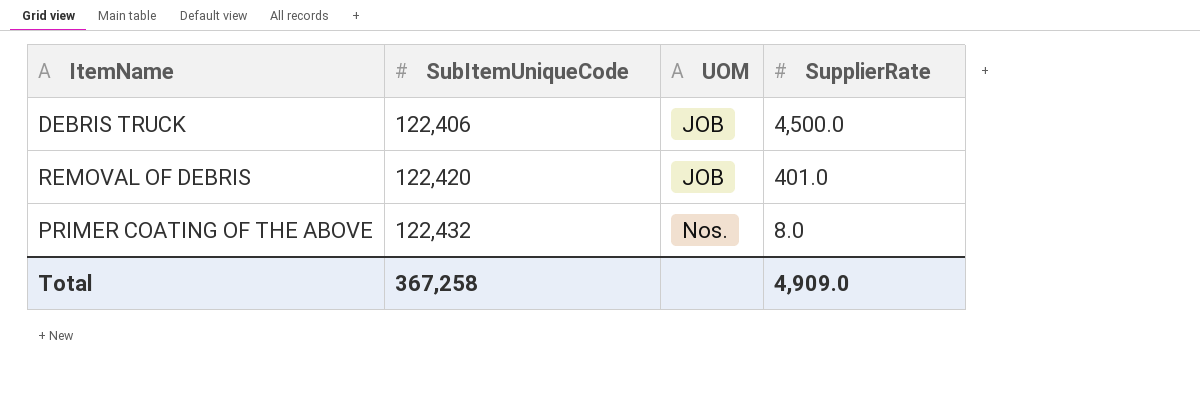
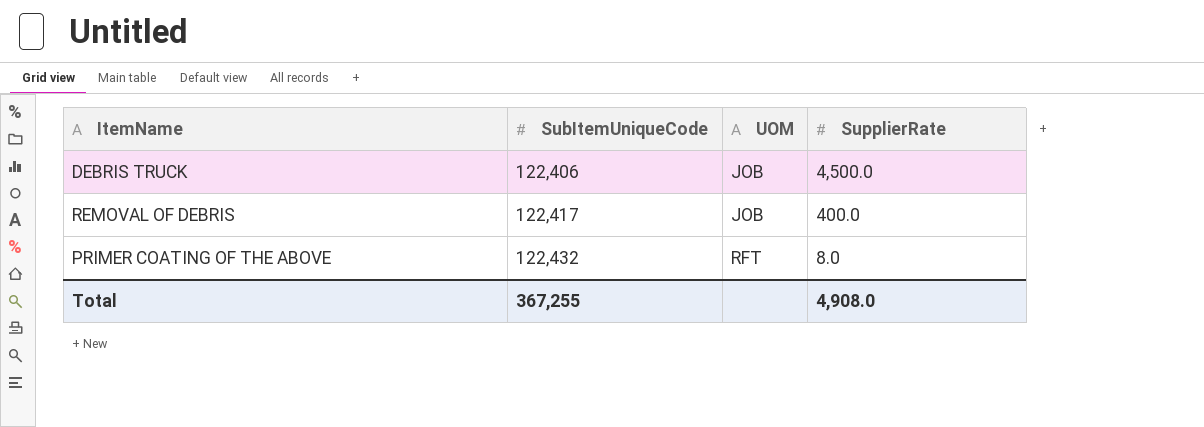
REMOVAL OF DEBRIS | SubItemUniqueCode: 122,420 -> 122,417
REMOVAL OF DEBRIS | SupplierRate: 401.0 -> 400.0
PRIMER COATING OF THE ABOVE | UOM: Nos. -> RFT
Total | SubItemUniqueCode: 367,258 -> 367,255
Total | SupplierRate: 4,909.0 -> 4,908.0

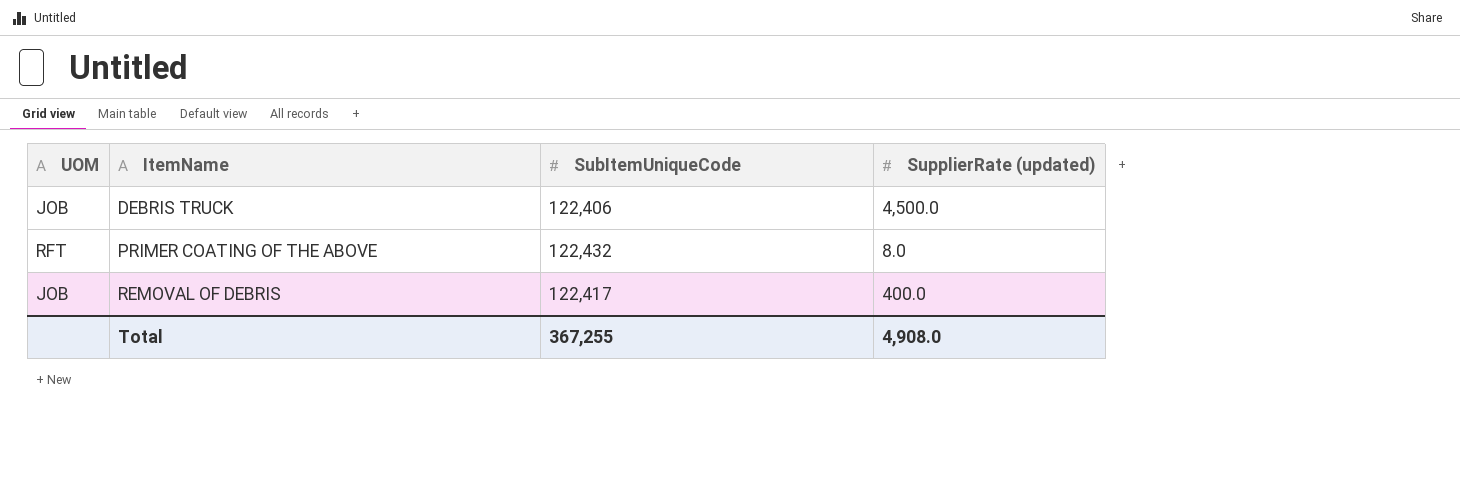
row order: SubItemUniqueCode ascending -> ItemName ascending
column UOM | position: 3 -> 1
column name: SupplierRate -> SupplierRate (updated)

